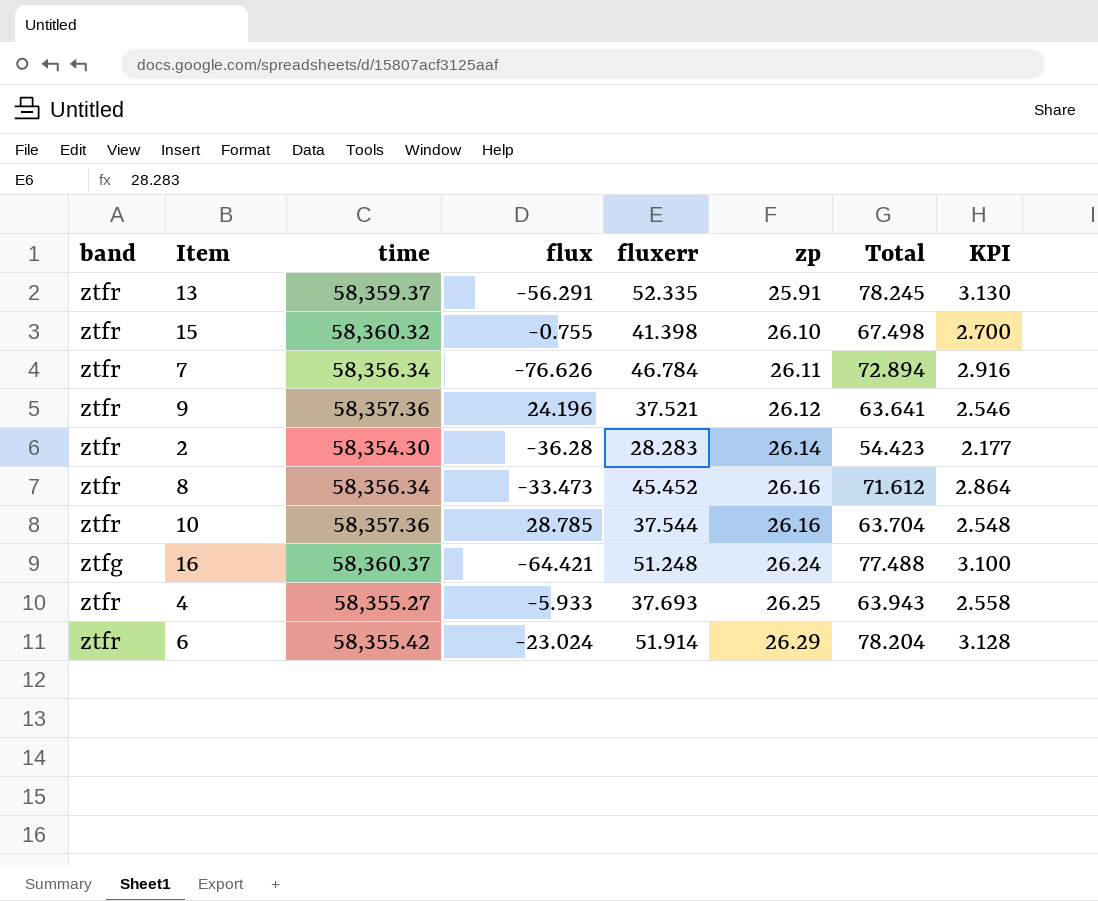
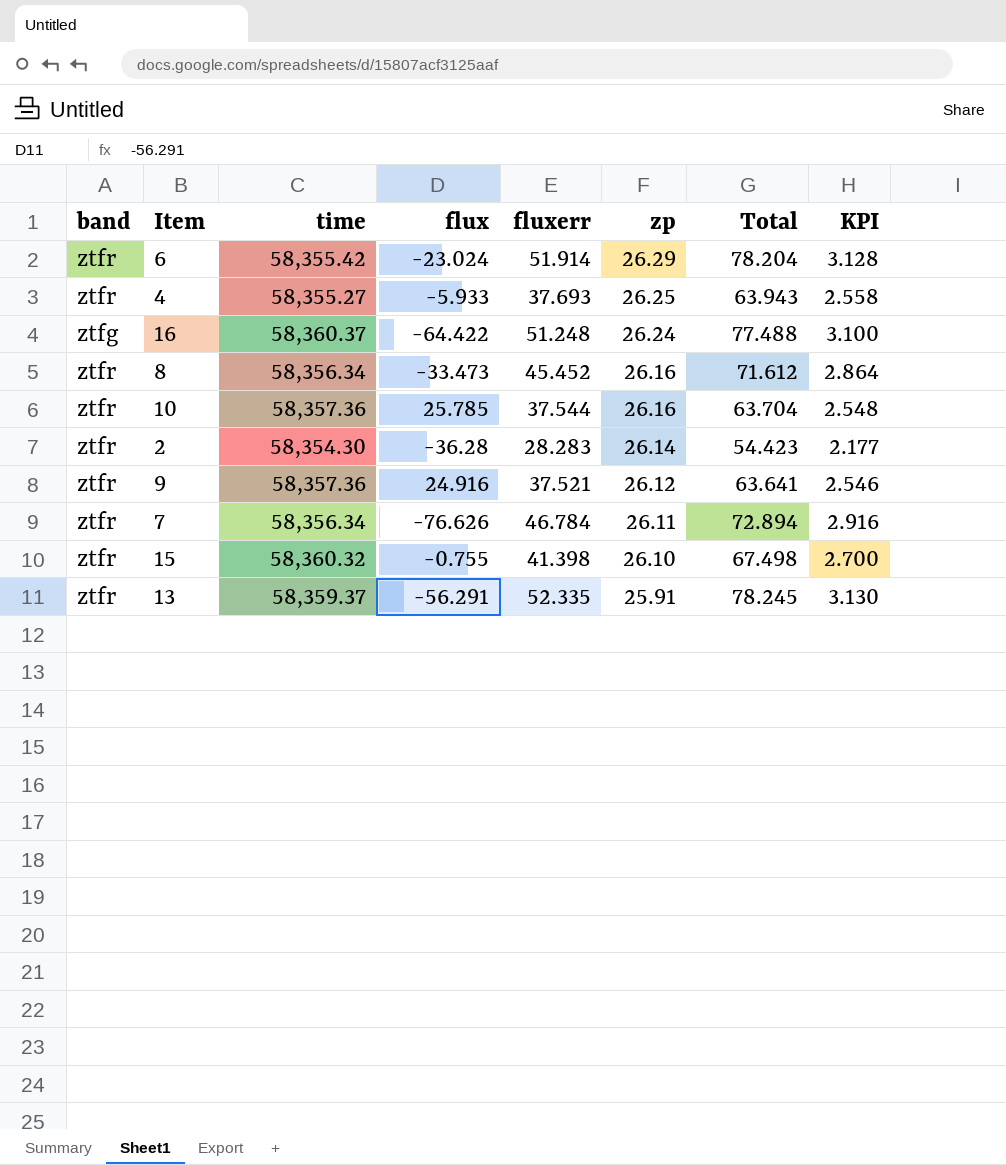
row order: zp ascending -> zp descending
16 | flux: -64.421 -> -64.422
10 | flux: 28.785 -> 25.785
9 | flux: 24.196 -> 24.916

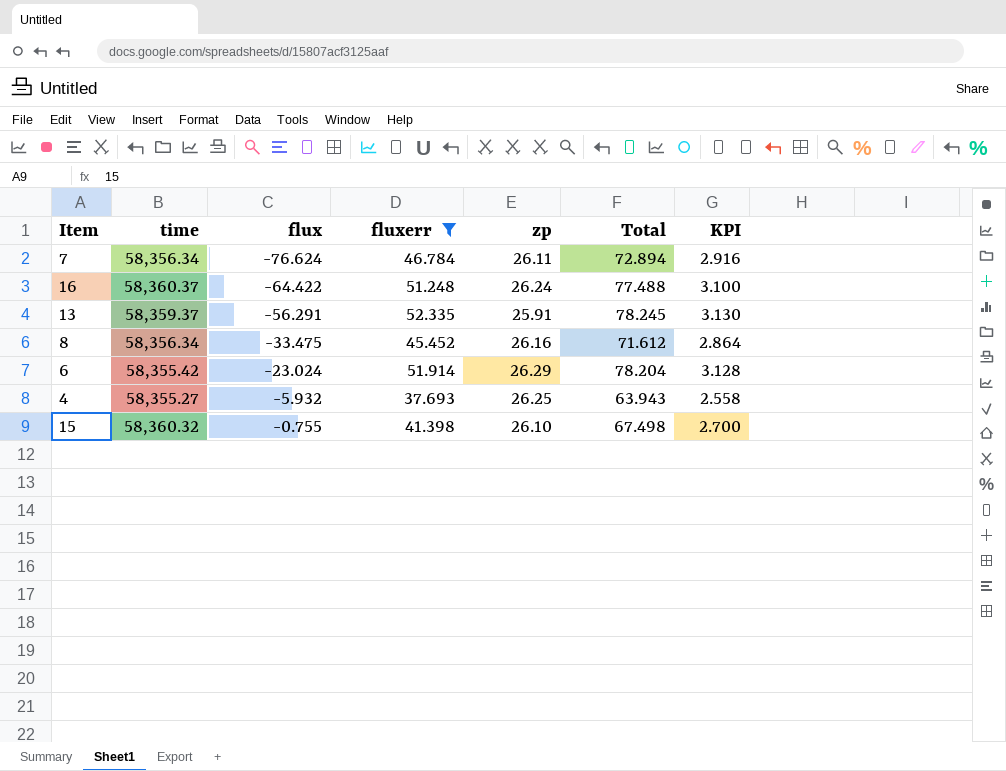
filter: none -> fluxerr >= 37.693
row order: zp descending -> flux ascending
column band | position: 1 -> none
7 | flux: -76.626 -> -76.624
8 | flux: -33.473 -> -33.475
4 | flux: -5.933 -> -5.932

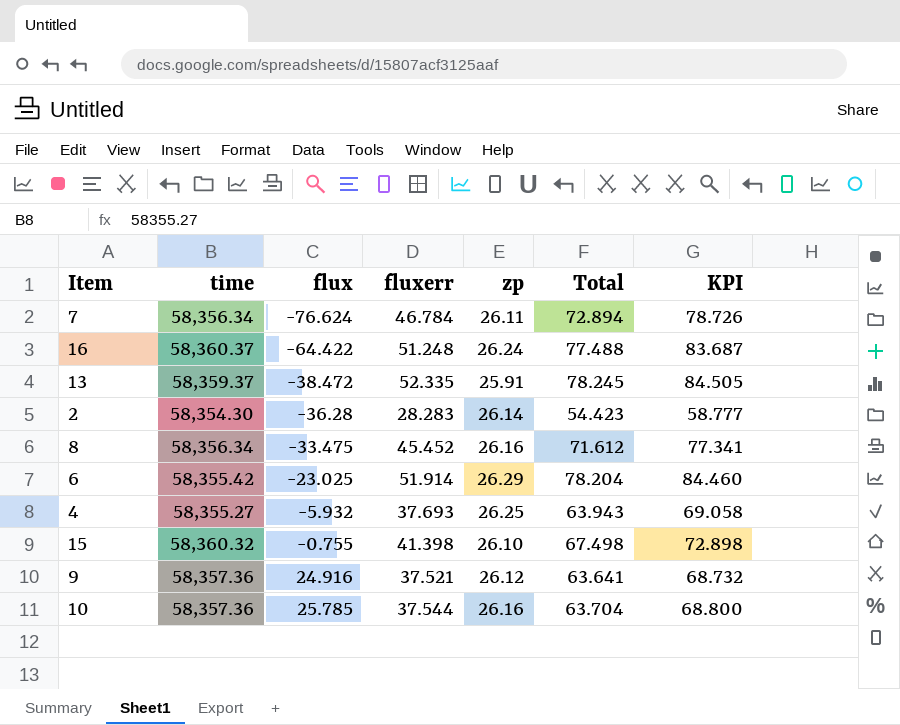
filter: fluxerr >= 37.693 -> none
column KPI | formula: [Total] * 0.04 -> [Total] * 1.08
13 | flux: -56.291 -> -38.472
6 | flux: -23.024 -> -23.025

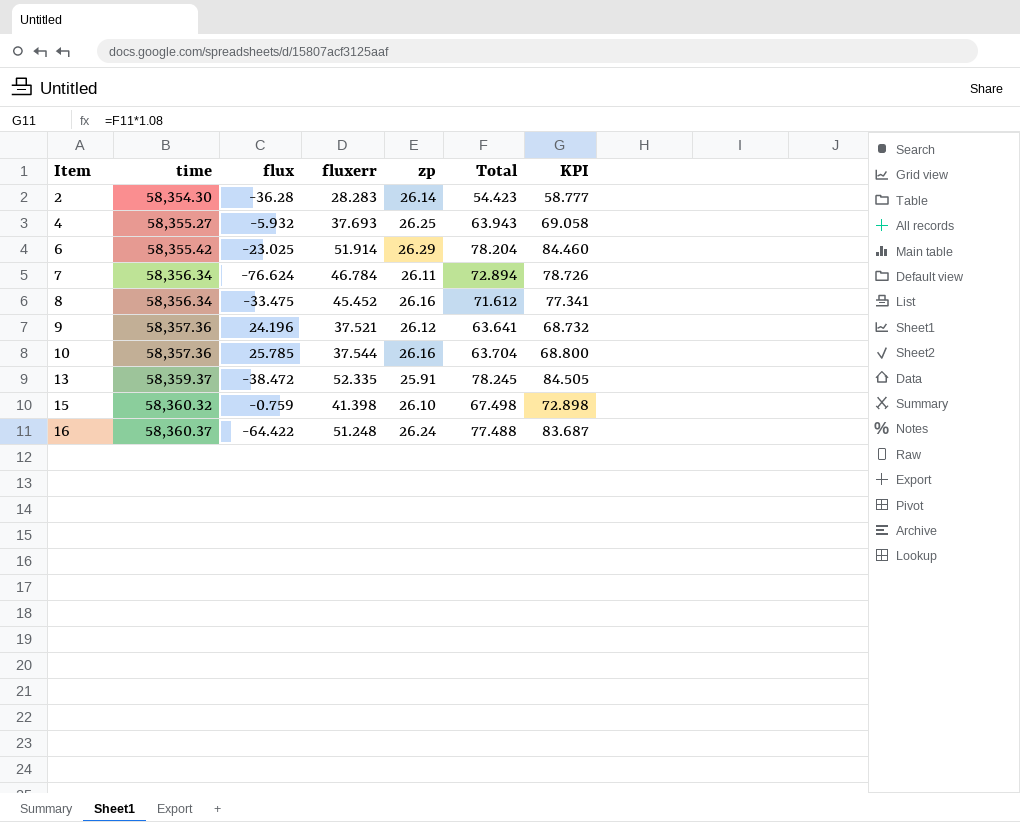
row order: flux ascending -> Item ascending
9 | flux: 24.916 -> 24.196
15 | flux: -0.755 -> -0.759

